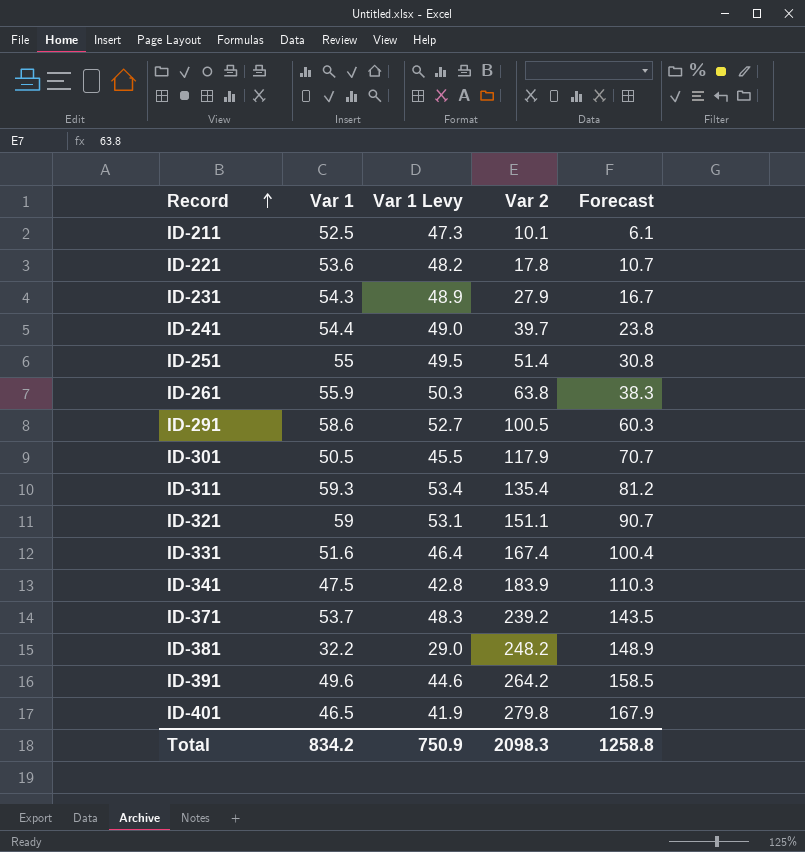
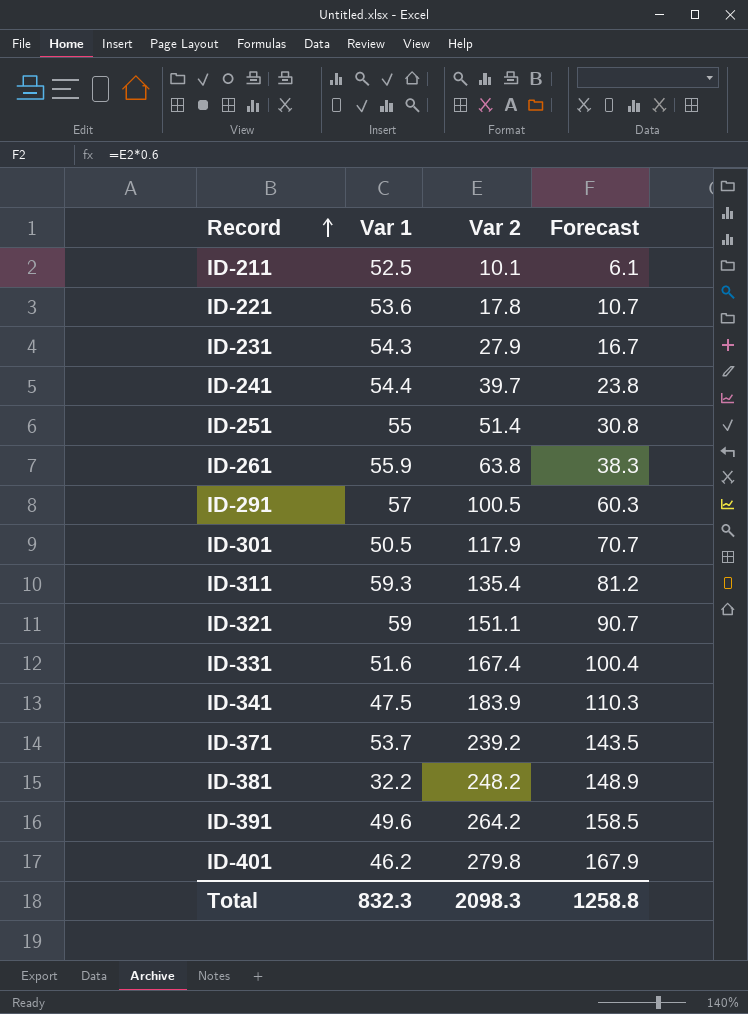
column Var 1 Levy | formula: [Var 1] * 0.9 -> none
ID-291 | Var 1: 58.6 -> 57
ID-401 | Var 1: 46.5 -> 46.2
Total | Var 1: 834.2 -> 832.3

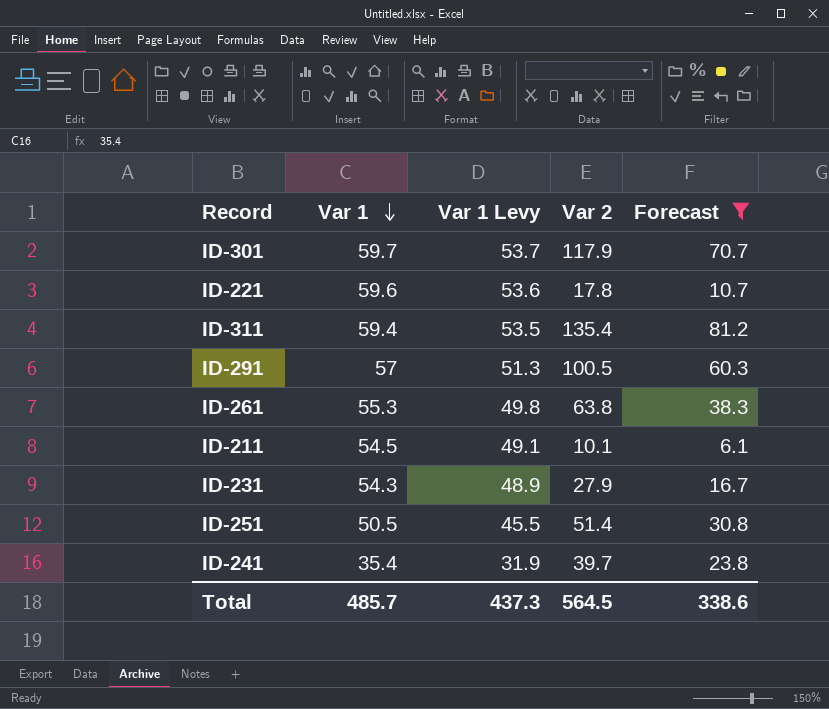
filter: none -> Forecast <= 81.2
row order: Record ascending -> Var 1 descending
column Var 1 Levy | formula: none -> [Var 1] * 0.9
ID-301 | Var 1: 50.5 -> 59.7
ID-221 | Var 1: 53.6 -> 59.6
ID-311 | Var 1: 59.3 -> 59.4
ID-261 | Var 1: 55.9 -> 55.3
ID-211 | Var 1: 52.5 -> 54.5
ID-251 | Var 1: 55 -> 50.5
ID-241 | Var 1: 54.4 -> 35.4
Total | Var 1: 832.3 -> 485.7
Total | Var 2: 2098.3 -> 564.5
Total | Forecast: 1258.8 -> 338.6

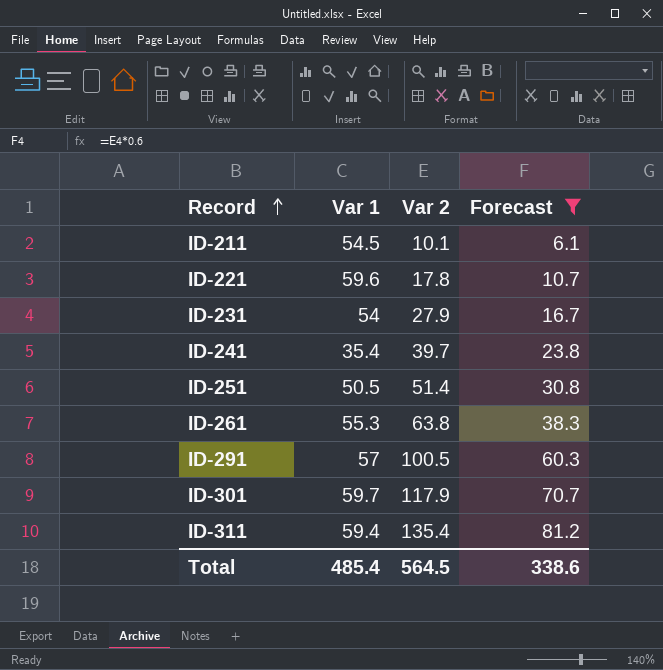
row order: Var 1 descending -> Record ascending
column Var 1 Levy | formula: [Var 1] * 0.9 -> none
ID-231 | Var 1: 54.3 -> 54
Total | Var 1: 485.7 -> 485.4

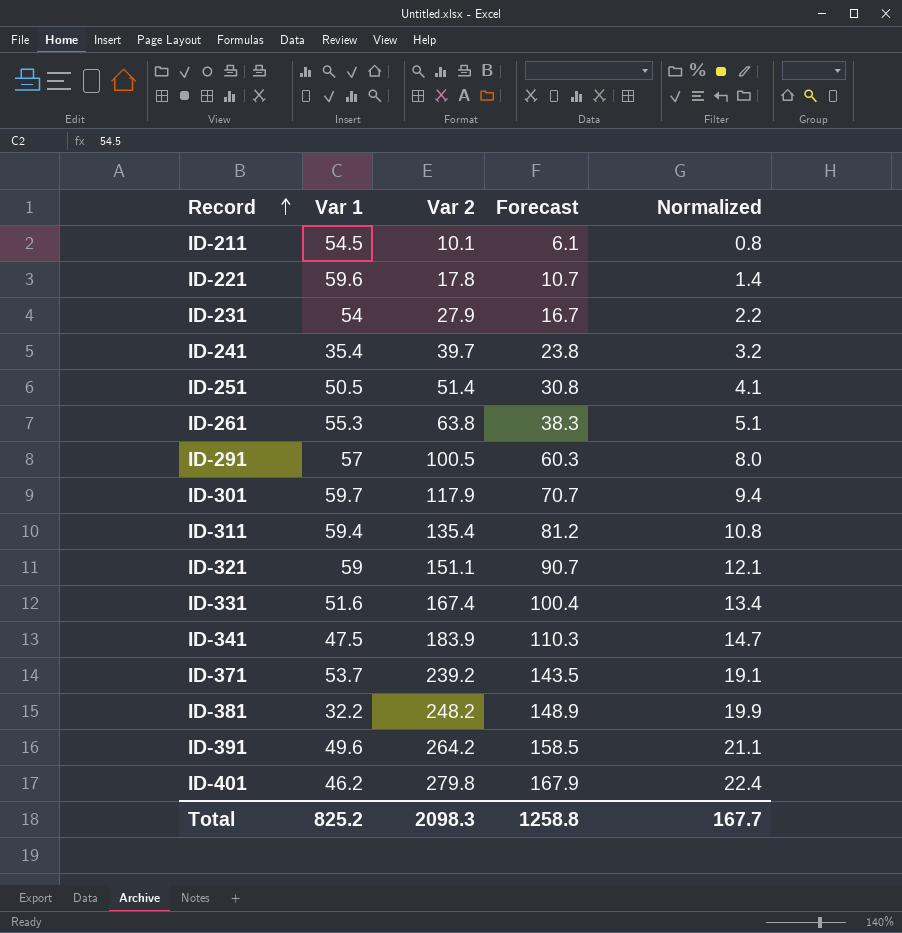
filter: Forecast <= 81.2 -> none
column Normalized | formula: none -> [Var 2] * 0.08
Total | Var 1: 485.4 -> 825.2
Total | Var 2: 564.5 -> 2098.3
Total | Forecast: 338.6 -> 1258.8

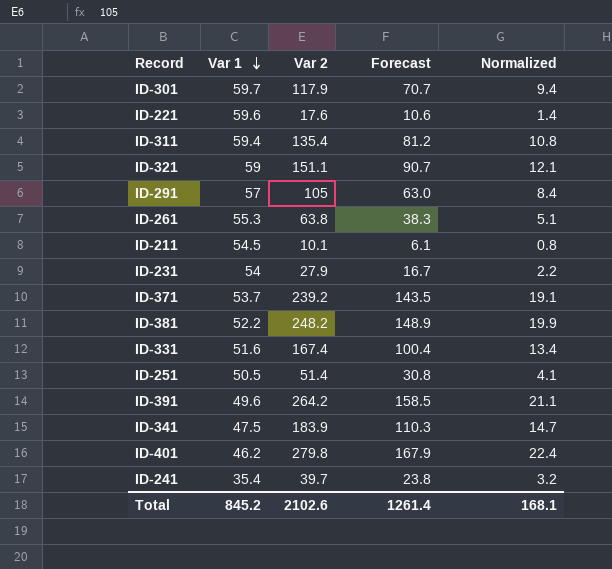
row order: Record ascending -> Var 1 descending
ID-221 | Var 2: 17.8 -> 17.6
ID-221 | Forecast: 10.7 -> 10.6
ID-291 | Var 2: 100.5 -> 105
ID-291 | Forecast: 60.3 -> 63.0
ID-291 | Normalized: 8.0 -> 8.4
ID-381 | Var 1: 32.2 -> 52.2
Total | Var 1: 825.2 -> 845.2
Total | Var 2: 2098.3 -> 2102.6
Total | Forecast: 1258.8 -> 1261.4
Total | Normalized: 167.7 -> 168.1

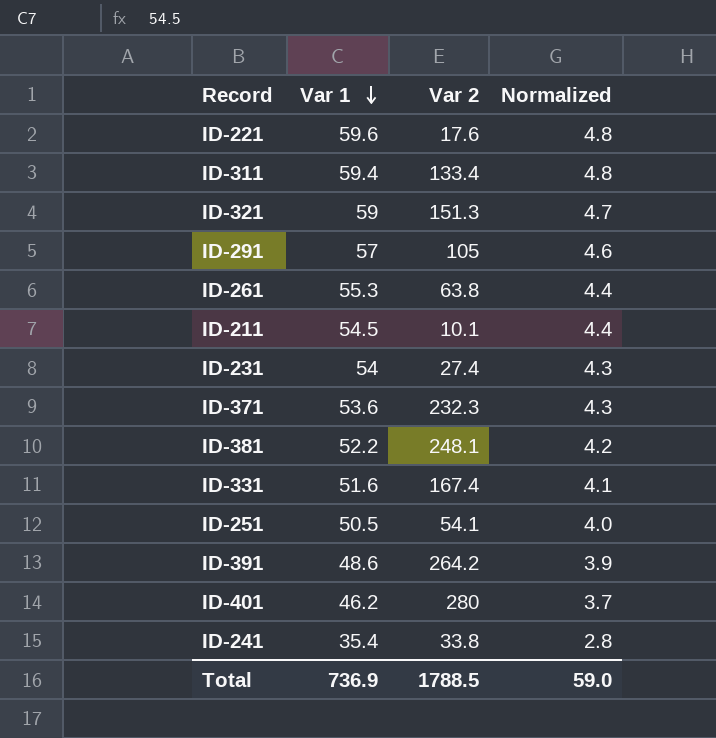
column Forecast | formula: [Var 2] * 0.6 -> none
column Normalized | formula: [Var 2] * 0.08 -> [Var 1] * 0.08
row ID-301: 59.7 | 117.9 | 70.7 | 9.4 -> none
row ID-341: 47.5 | 183.9 | 110.3 | 14.7 -> none
ID-311 | Var 2: 135.4 -> 133.4
ID-321 | Var 2: 151.1 -> 151.3
ID-231 | Var 2: 27.9 -> 27.4
ID-371 | Var 1: 53.7 -> 53.6
ID-371 | Var 2: 239.2 -> 232.3
ID-381 | Var 2: 248.2 -> 248.1
ID-251 | Var 2: 51.4 -> 54.1
ID-391 | Var 1: 49.6 -> 48.6
ID-401 | Var 2: 279.8 -> 280
ID-241 | Var 2: 39.7 -> 33.8
Total | Var 1: 845.2 -> 736.9
Total | Var 2: 2102.6 -> 1788.5
Total | Normalized: 168.1 -> 59.0

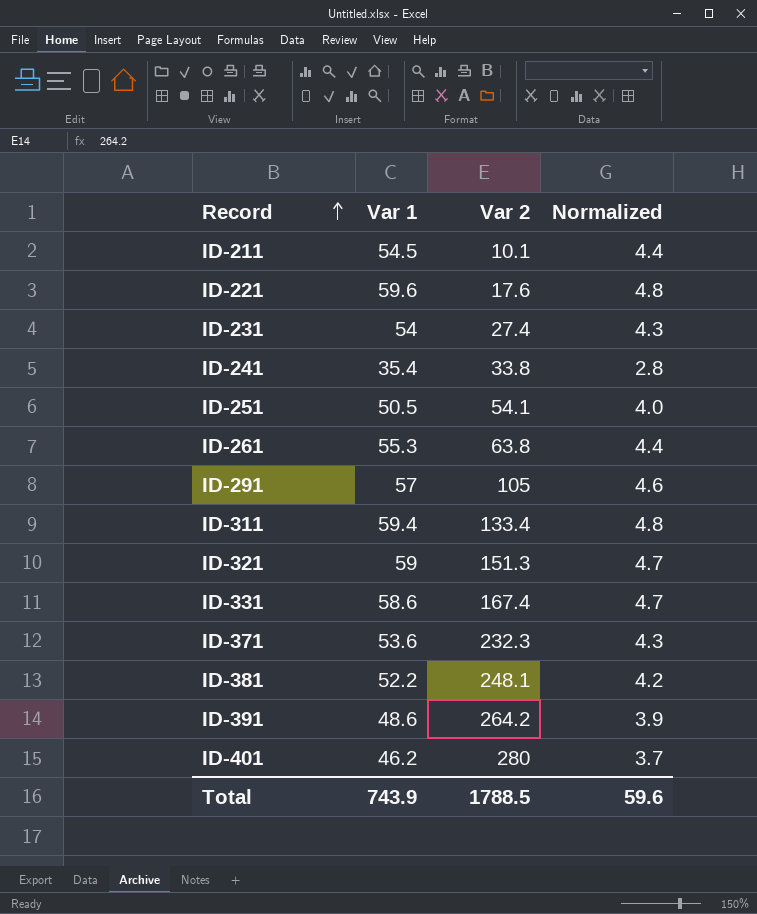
row order: Var 1 descending -> Record ascending
ID-331 | Var 1: 51.6 -> 58.6
ID-331 | Normalized: 4.1 -> 4.7
Total | Var 1: 736.9 -> 743.9
Total | Normalized: 59.0 -> 59.6

